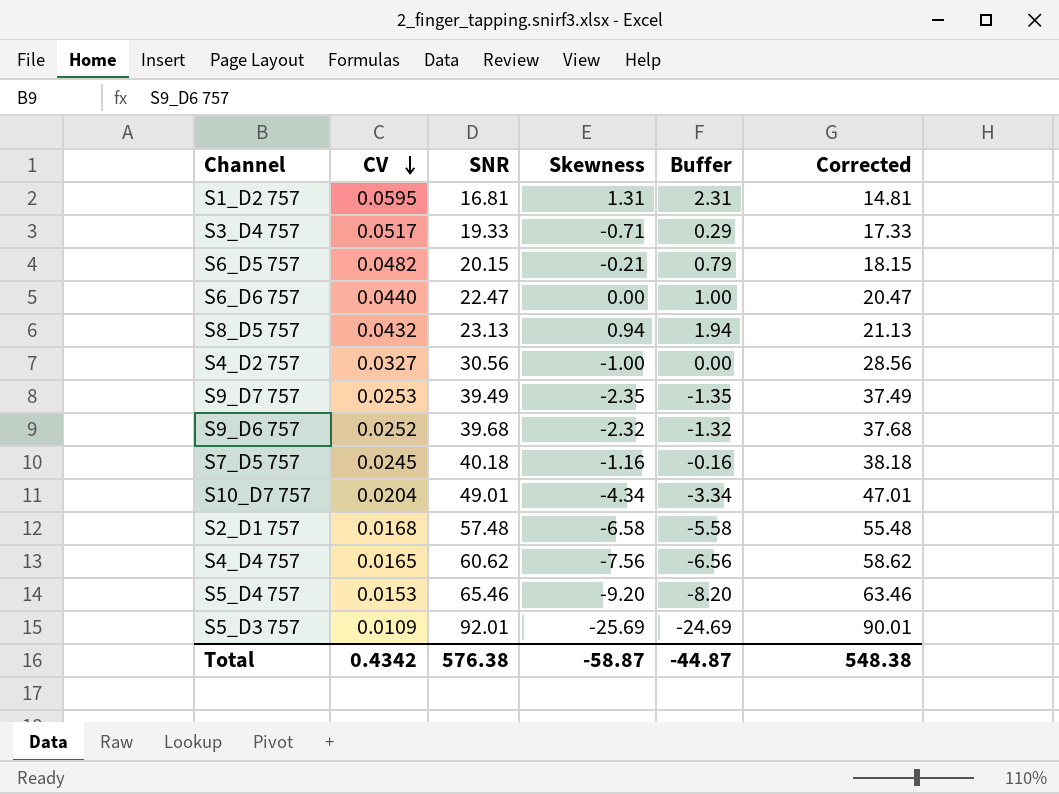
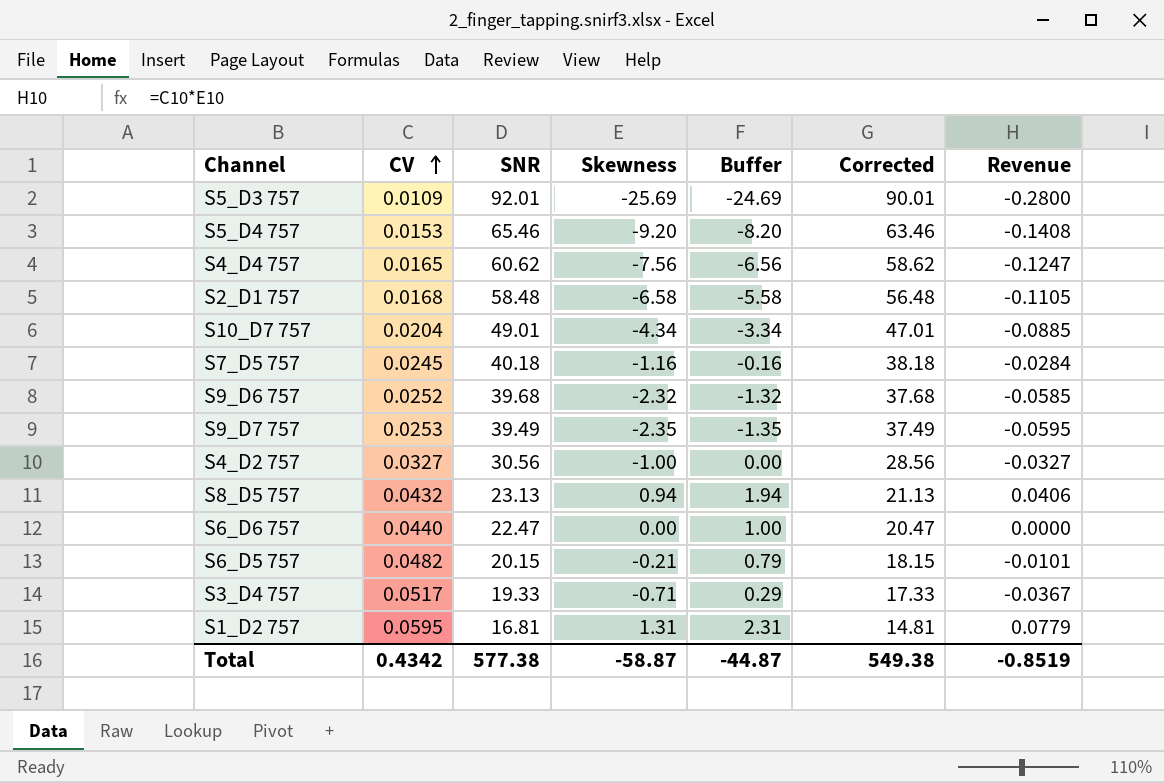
row order: CV descending -> CV ascending
column Revenue | formula: none -> [CV] * [Skewness]
S2_D1 757 | SNR: 57.48 -> 58.48
S2_D1 757 | Corrected: 55.48 -> 56.48
Total | SNR: 576.38 -> 577.38
Total | Corrected: 548.38 -> 549.38

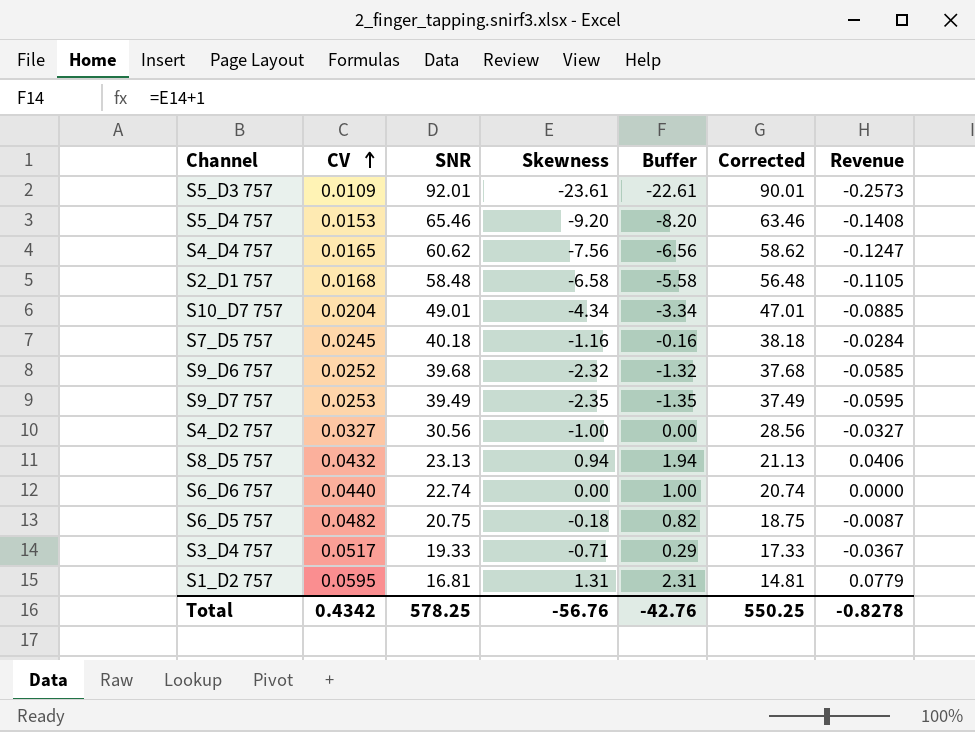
S5_D3 757 | Skewness: -25.69 -> -23.61
S5_D3 757 | Buffer: -24.69 -> -22.61
S5_D3 757 | Revenue: -0.2800 -> -0.2573
S6_D6 757 | SNR: 22.47 -> 22.74
S6_D6 757 | Corrected: 20.47 -> 20.74
S6_D5 757 | SNR: 20.15 -> 20.75
S6_D5 757 | Skewness: -0.21 -> -0.18
S6_D5 757 | Buffer: 0.79 -> 0.82
S6_D5 757 | Corrected: 18.15 -> 18.75
S6_D5 757 | Revenue: -0.0101 -> -0.0087
Total | SNR: 577.38 -> 578.25
Total | Skewness: -58.87 -> -56.76
Total | Buffer: -44.87 -> -42.76
Total | Corrected: 549.38 -> 550.25
Total | Revenue: -0.8519 -> -0.8278

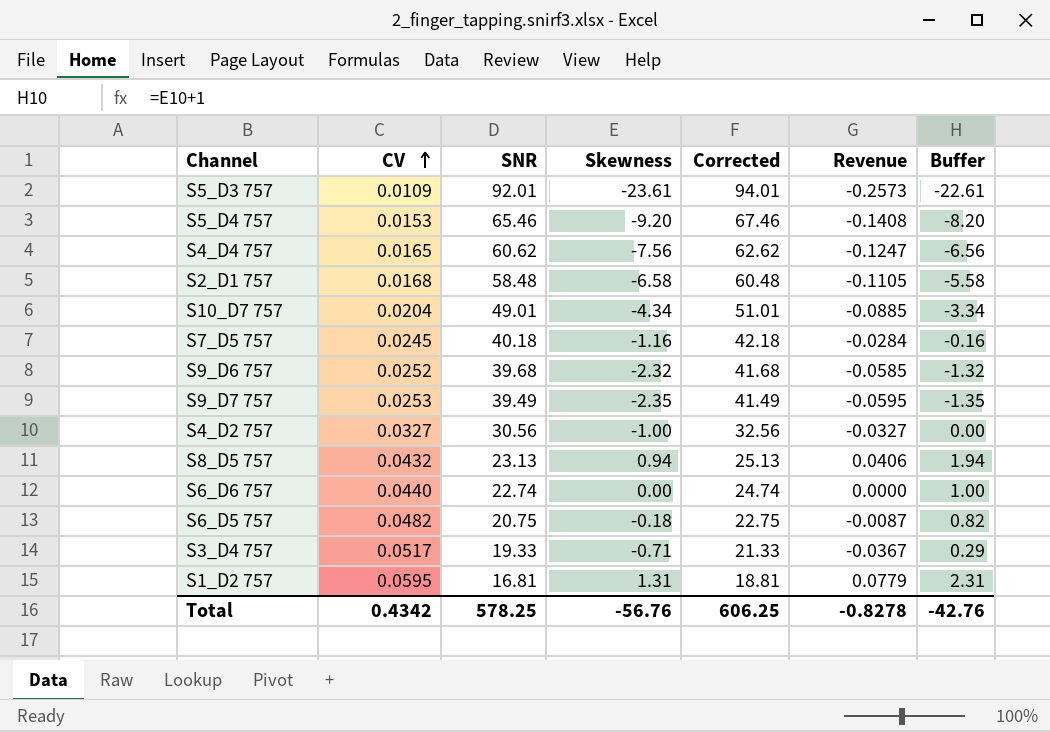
column Corrected | formula: [SNR] - 2 -> [SNR] + 2
column Buffer | position: 5 -> 7
Total | Corrected: 550.25 -> 606.25

